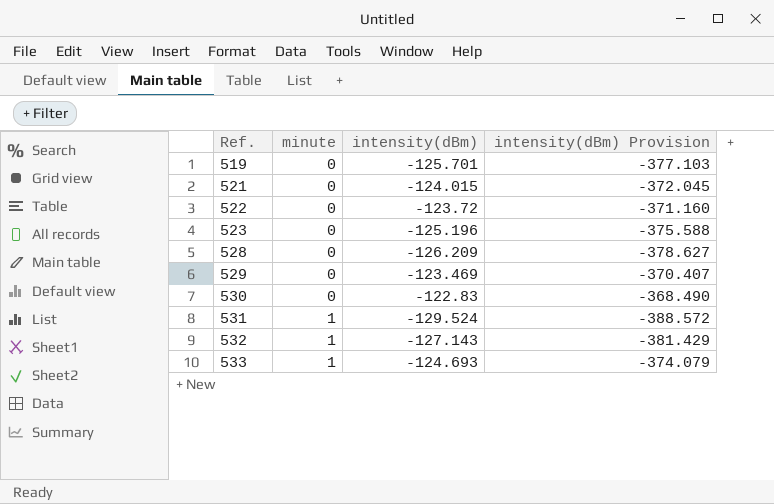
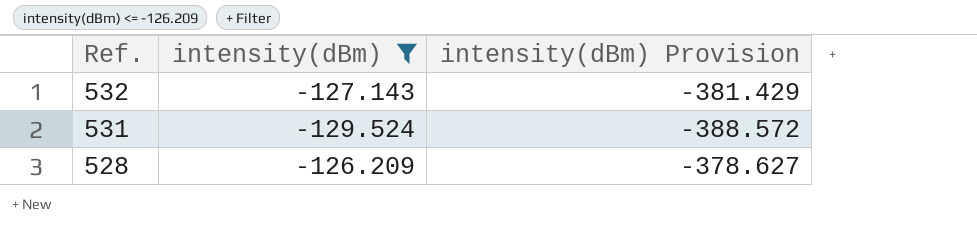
filter: none -> intensity(dBm) <= -126.209
row order: Ref. ascending -> Ref. descending
column minute | position: 2 -> none

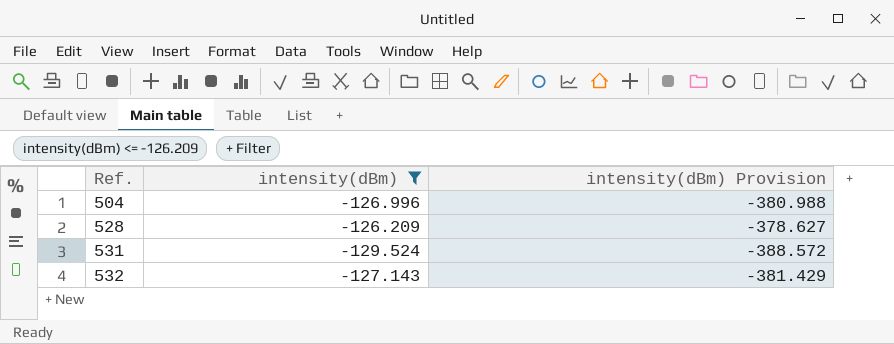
row order: Ref. descending -> Ref. ascending
row 504: none -> -126.996 | -380.988

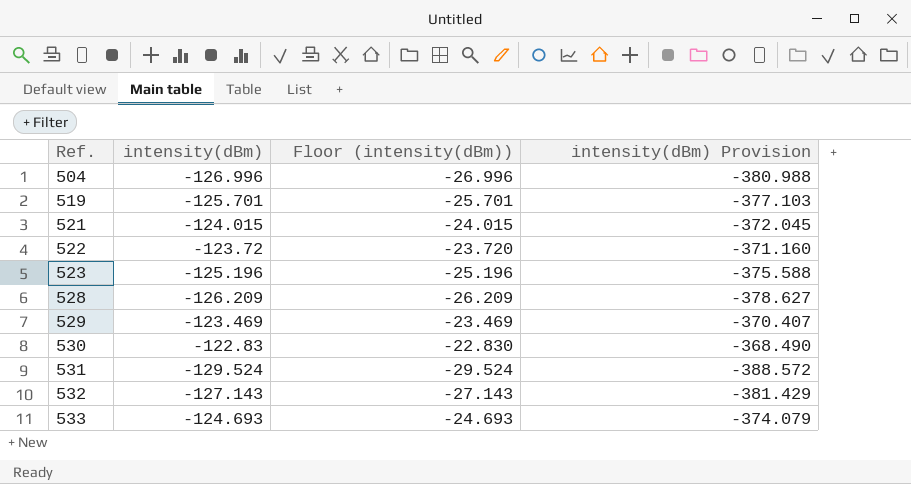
filter: intensity(dBm) <= -126.209 -> none
column Floor (intensity(dBm)) | formula: none -> [intensity(dBm)] + 100

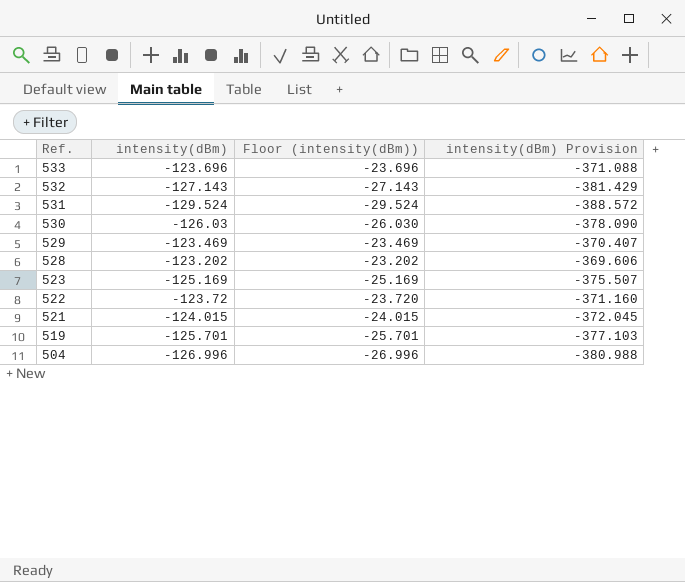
row order: Ref. ascending -> Ref. descending
533 | intensity(dBm): -124.693 -> -123.696
533 | Floor (intensity(dBm)): -24.693 -> -23.696
533 | intensity(dBm) Provision: -374.079 -> -371.088
530 | intensity(dBm): -122.83 -> -126.03
530 | Floor (intensity(dBm)): -22.830 -> -26.030
530 | intensity(dBm) Provision: -368.490 -> -378.090
528 | intensity(dBm): -126.209 -> -123.202
528 | Floor (intensity(dBm)): -26.209 -> -23.202
528 | intensity(dBm) Provision: -378.627 -> -369.606
523 | intensity(dBm): -125.196 -> -125.169
523 | Floor (intensity(dBm)): -25.196 -> -25.169
523 | intensity(dBm) Provision: -375.588 -> -375.507

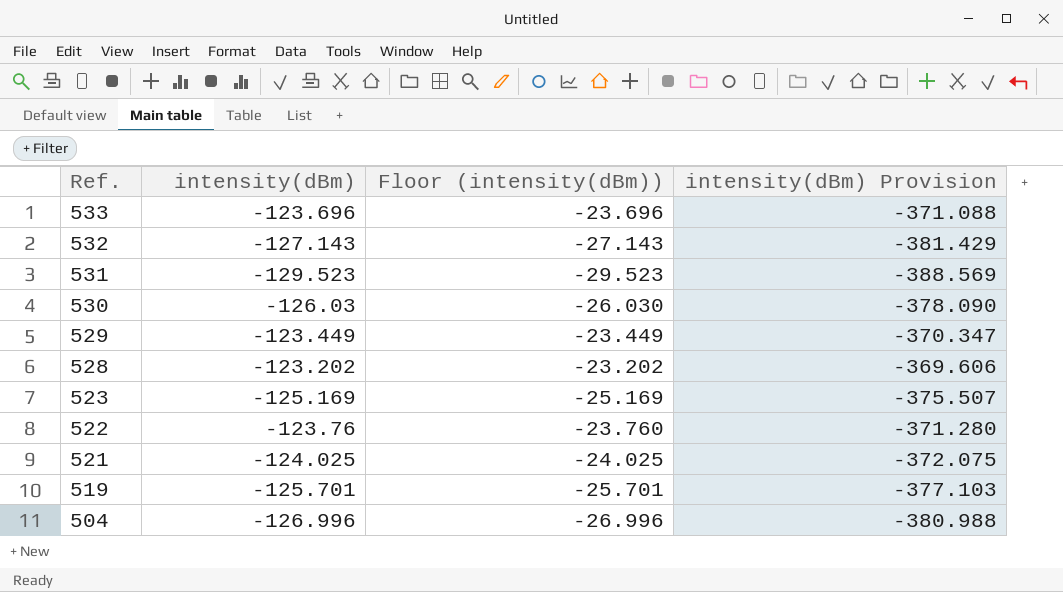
531 | intensity(dBm): -129.524 -> -129.523
531 | Floor (intensity(dBm)): -29.524 -> -29.523
531 | intensity(dBm) Provision: -388.572 -> -388.569
529 | intensity(dBm): -123.469 -> -123.449
529 | Floor (intensity(dBm)): -23.469 -> -23.449
529 | intensity(dBm) Provision: -370.407 -> -370.347
522 | intensity(dBm): -123.72 -> -123.76
522 | Floor (intensity(dBm)): -23.720 -> -23.760
522 | intensity(dBm) Provision: -371.160 -> -371.280
521 | intensity(dBm): -124.015 -> -124.025
521 | Floor (intensity(dBm)): -24.015 -> -24.025
521 | intensity(dBm) Provision: -372.045 -> -372.075

